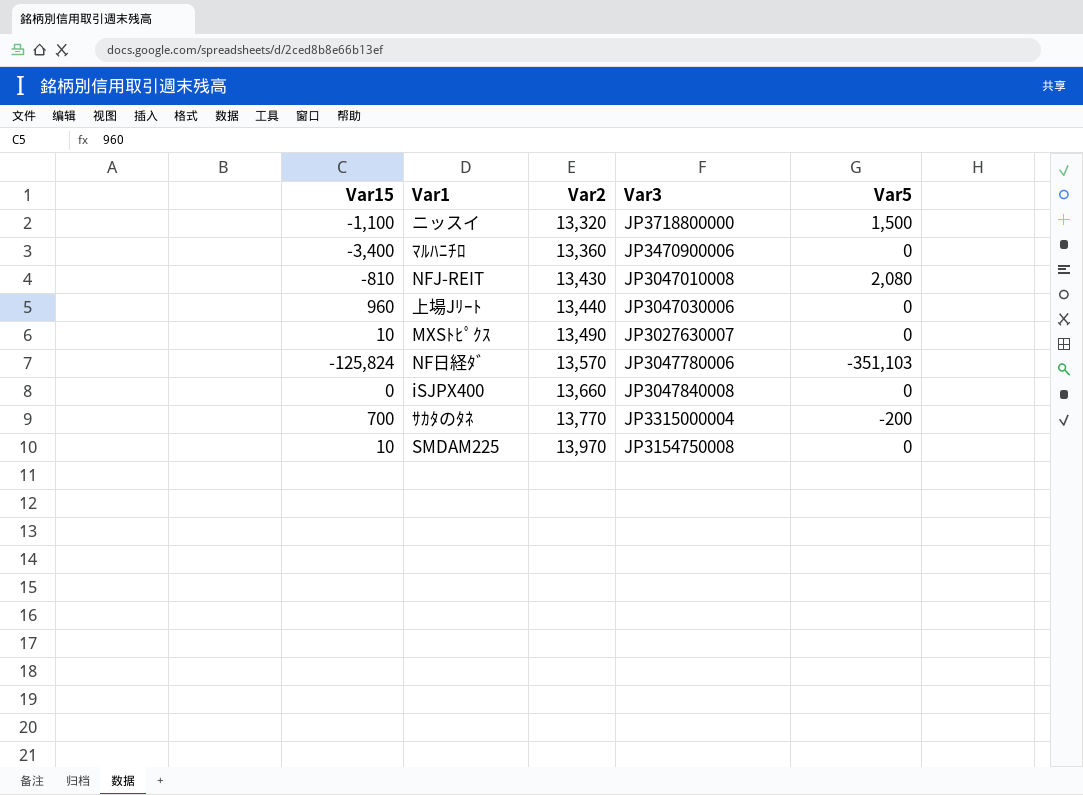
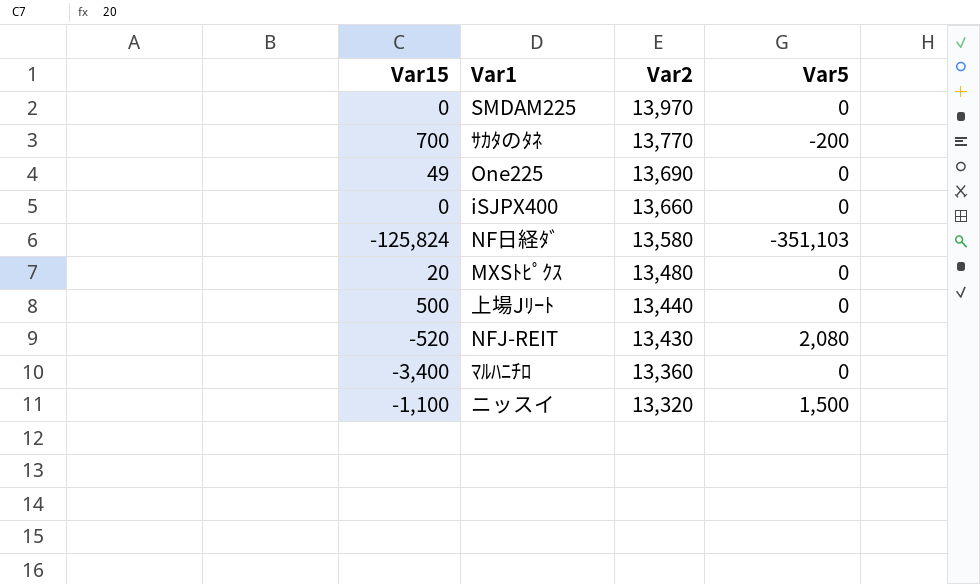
row order: Var2 ascending -> Var2 descending
column Var3 | position: 4 -> none
SMDAM225 | Var15: 10 -> 0
row One225: none -> 49 | 13,690 | 0
NF日経ﾀﾞ | Var2: 13,570 -> 13,580
MXSﾄﾋﾟｸｽ | Var15: 10 -> 20
MXSﾄﾋﾟｸｽ | Var2: 13,490 -> 13,480
上場Jﾘｰﾄ | Var15: 960 -> 500
NFJ-REIT | Var15: -810 -> -520

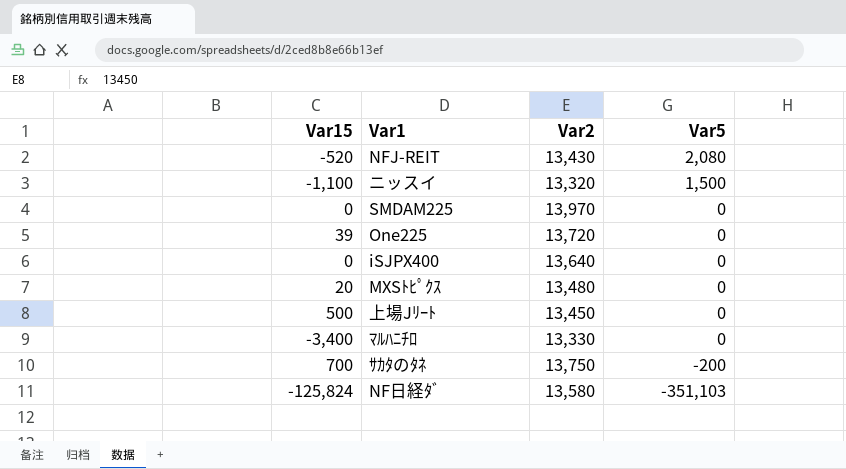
row order: Var2 descending -> Var5 descending
One225 | Var15: 49 -> 39
One225 | Var2: 13,690 -> 13,720
iSJPX400 | Var2: 13,660 -> 13,640
上場Jﾘｰﾄ | Var2: 13,440 -> 13,450
ﾏﾙﾊﾆﾁﾛ | Var2: 13,360 -> 13,330
ｻｶﾀのﾀﾈ | Var2: 13,770 -> 13,750

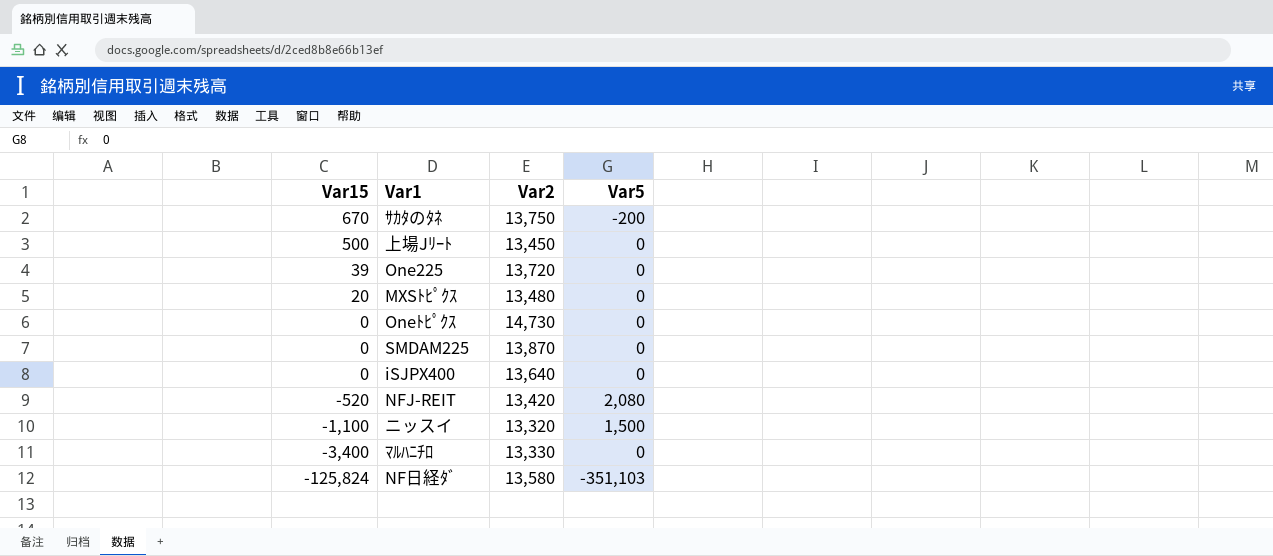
row order: Var5 descending -> Var15 descending
ｻｶﾀのﾀﾈ | Var15: 700 -> 670
row Oneﾄﾋﾟｸｽ: none -> 0 | 14,730 | 0
SMDAM225 | Var2: 13,970 -> 13,870
NFJ-REIT | Var2: 13,430 -> 13,420

